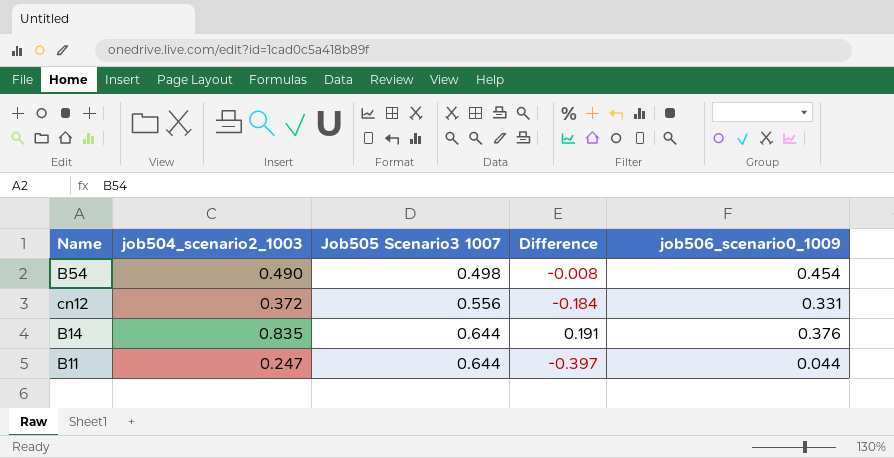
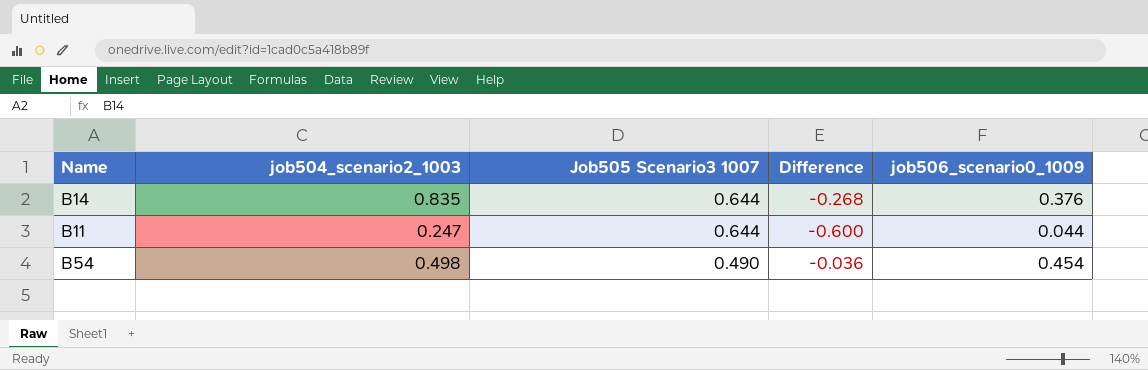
row order: Job505 Scenario3 1007 ascending -> Job505 Scenario3 1007 descending
column Difference | formula: [job504_scenario2_1003] - [Job505 Scenario3 1007] -> [job506_scenario0_1009] - [Job505 Scenario3 1007]
row cn12: 0.372 | 0.556 | -0.184 | 0.331 -> none
B54 | job504_scenario2_1003: 0.490 -> 0.498
B54 | Job505 Scenario3 1007: 0.498 -> 0.490

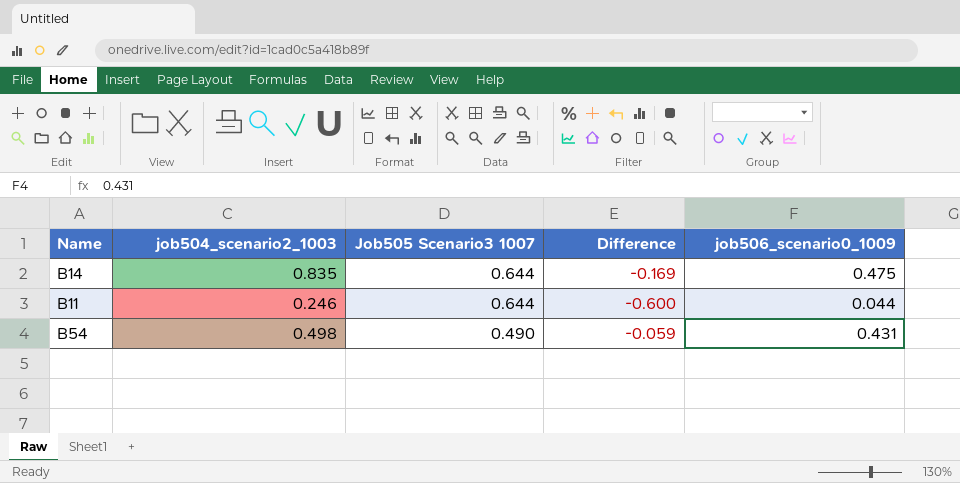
B14 | Difference: -0.268 -> -0.169
B14 | job506_scenario0_1009: 0.376 -> 0.475
B11 | job504_scenario2_1003: 0.247 -> 0.246
B54 | Difference: -0.036 -> -0.059
B54 | job506_scenario0_1009: 0.454 -> 0.431

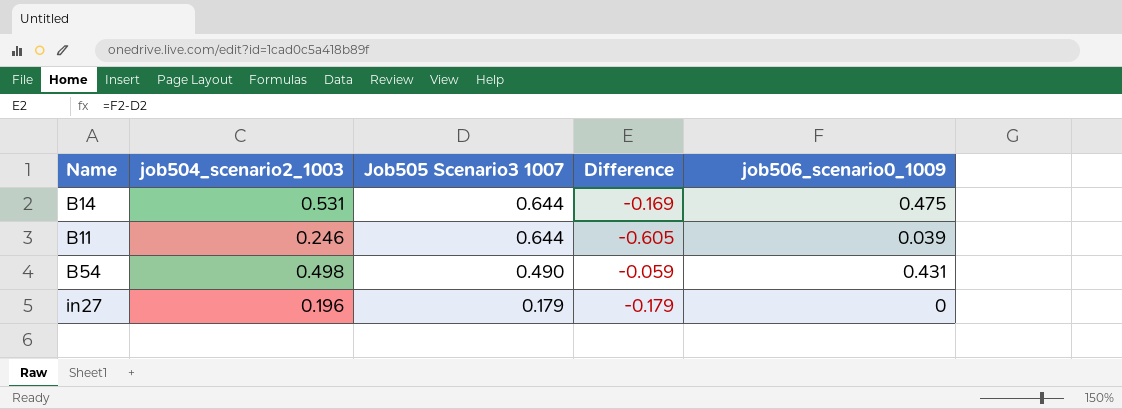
B14 | job504_scenario2_1003: 0.835 -> 0.531
B11 | Difference: -0.600 -> -0.605
B11 | job506_scenario0_1009: 0.044 -> 0.039
row in27: none -> 0.196 | 0.179 | -0.179 | 0

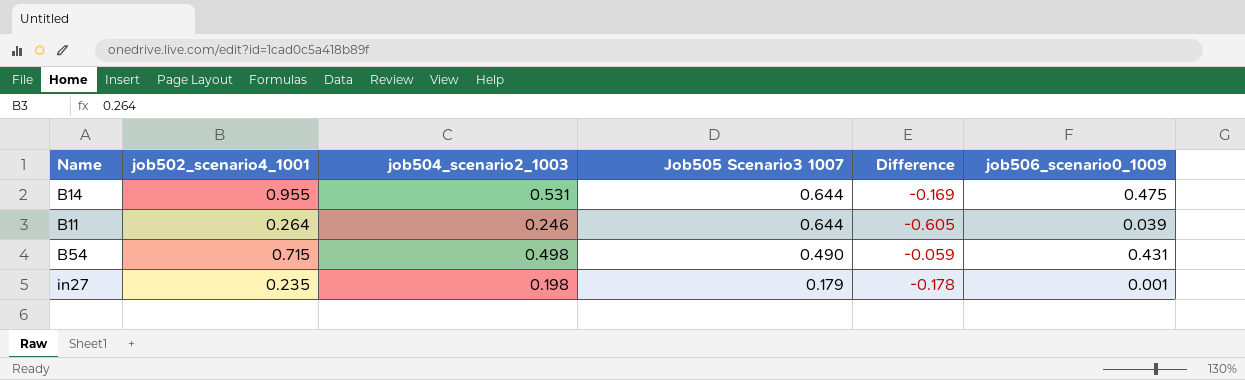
column job502_scenario4_1001 | position: none -> 2
in27 | job504_scenario2_1003: 0.196 -> 0.198
in27 | Difference: -0.179 -> -0.178
in27 | job506_scenario0_1009: 0 -> 0.001

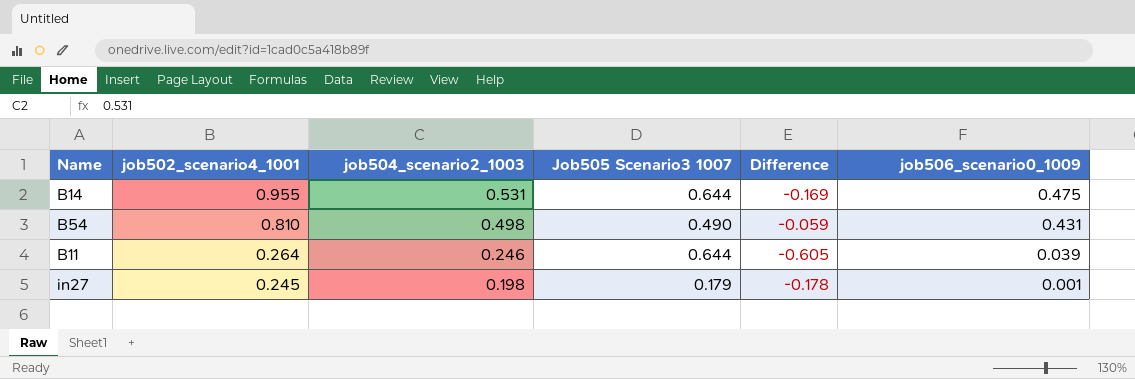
row order: Job505 Scenario3 1007 descending -> job502_scenario4_1001 descending
B54 | job502_scenario4_1001: 0.715 -> 0.810
in27 | job502_scenario4_1001: 0.235 -> 0.245

